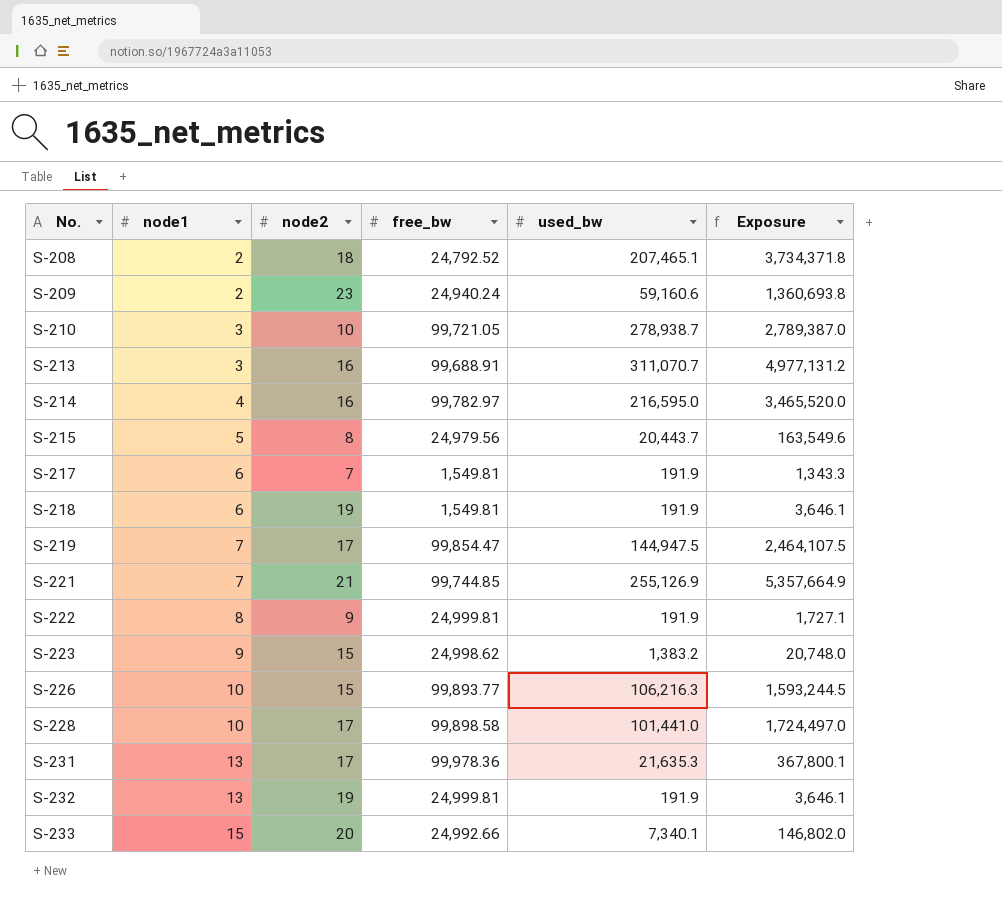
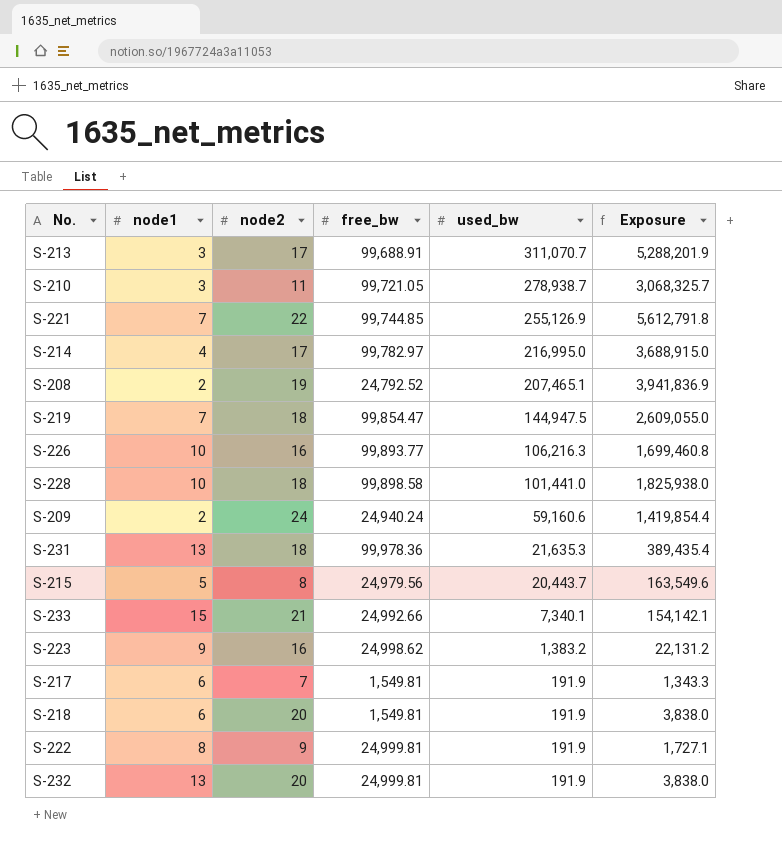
row order: No. ascending -> used_bw descending
S-213 | node2: 16 -> 17
S-213 | Exposure: 4,977,131.2 -> 5,288,201.9
S-210 | node2: 10 -> 11
S-210 | Exposure: 2,789,387.0 -> 3,068,325.7
S-221 | node2: 21 -> 22
S-221 | Exposure: 5,357,664.9 -> 5,612,791.8
S-214 | node2: 16 -> 17
S-214 | used_bw: 216,595.0 -> 216,995.0
S-214 | Exposure: 3,465,520.0 -> 3,688,915.0
S-208 | node2: 18 -> 19
S-208 | Exposure: 3,734,371.8 -> 3,941,836.9
S-219 | node2: 17 -> 18
S-219 | Exposure: 2,464,107.5 -> 2,609,055.0
S-226 | node2: 15 -> 16
S-226 | Exposure: 1,593,244.5 -> 1,699,460.8
S-228 | node2: 17 -> 18
S-228 | Exposure: 1,724,497.0 -> 1,825,938.0
S-209 | node2: 23 -> 24
S-209 | Exposure: 1,360,693.8 -> 1,419,854.4
S-231 | node2: 17 -> 18
S-231 | Exposure: 367,800.1 -> 389,435.4
S-233 | node2: 20 -> 21
S-233 | Exposure: 146,802.0 -> 154,142.1
S-223 | node2: 15 -> 16
S-223 | Exposure: 20,748.0 -> 22,131.2
S-218 | node2: 19 -> 20
S-218 | Exposure: 3,646.1 -> 3,838.0
S-232 | node2: 19 -> 20
S-232 | Exposure: 3,646.1 -> 3,838.0

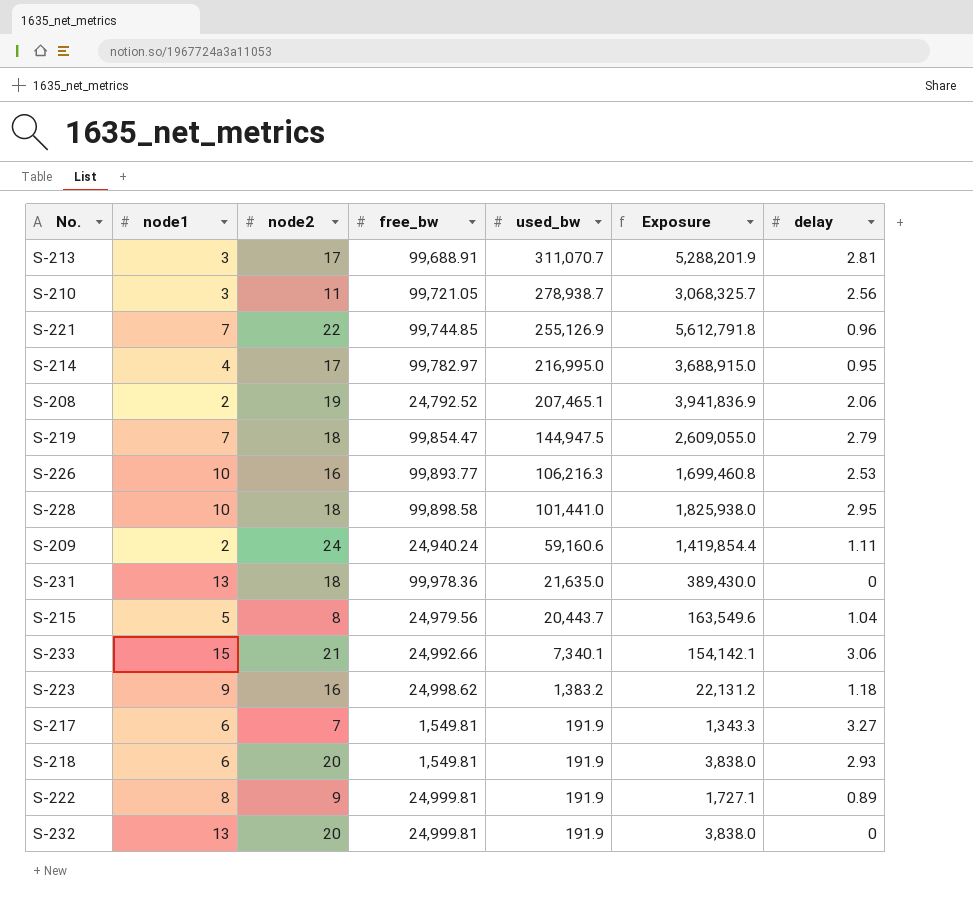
column delay | position: none -> 7
S-231 | used_bw: 21,635.3 -> 21,635.0
S-231 | Exposure: 389,435.4 -> 389,430.0

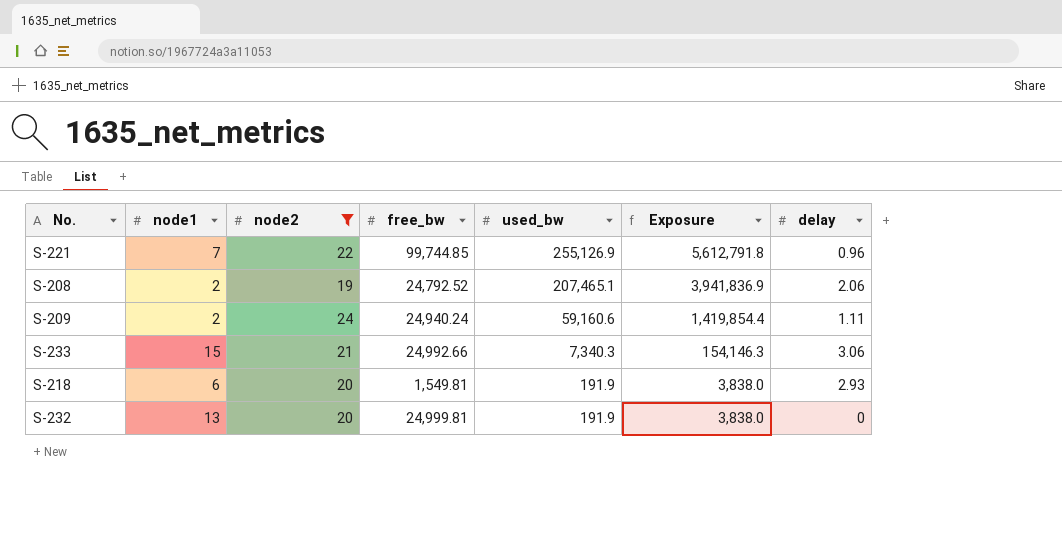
filter: none -> node2 >= 19
S-233 | used_bw: 7,340.1 -> 7,340.3
S-233 | Exposure: 154,142.1 -> 154,146.3

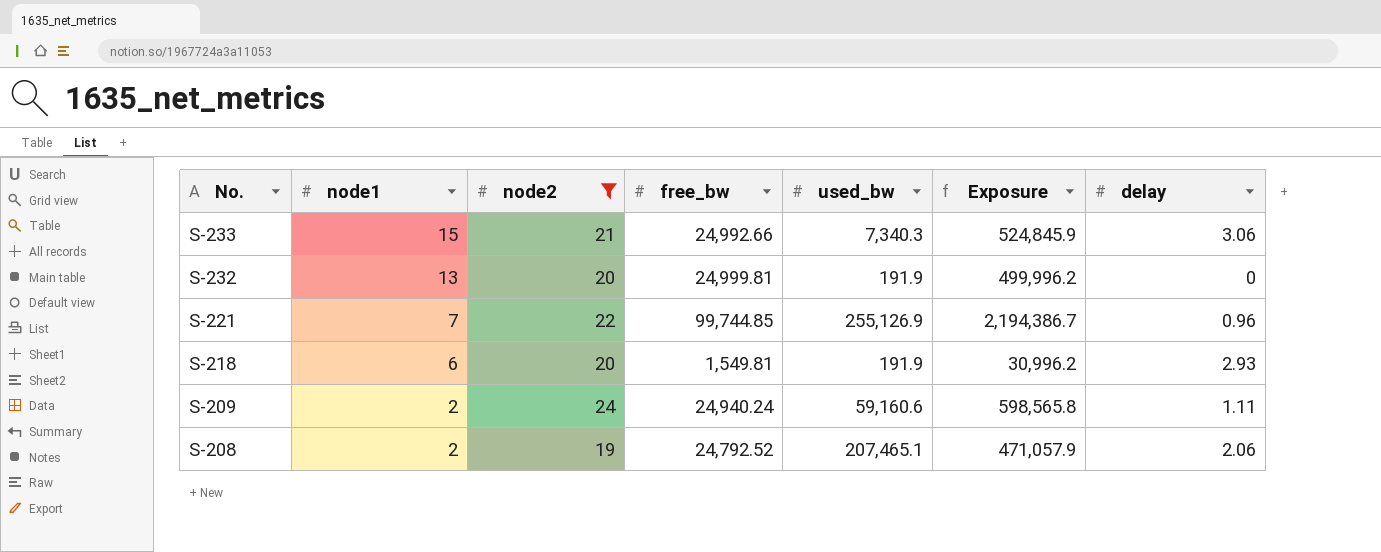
row order: used_bw descending -> No. descending
column Exposure | formula: [node2] * [used_bw] -> [node2] * [free_bw]

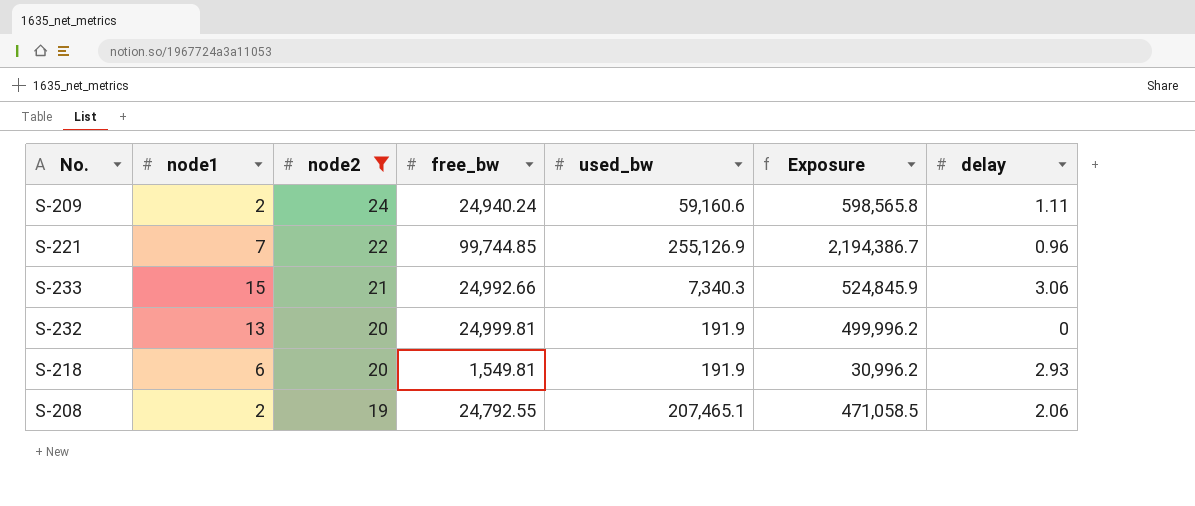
row order: No. descending -> node2 descending
S-208 | free_bw: 24,792.52 -> 24,792.55
S-208 | Exposure: 471,057.9 -> 471,058.5

